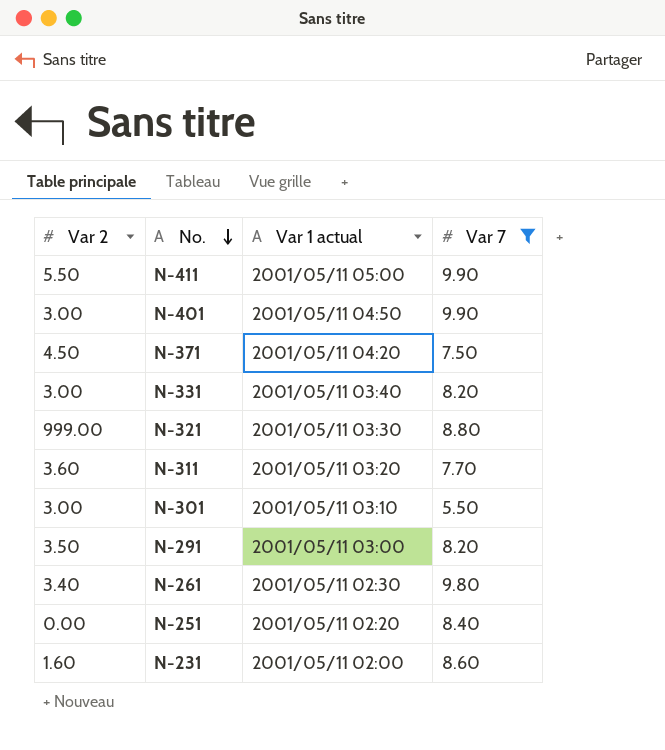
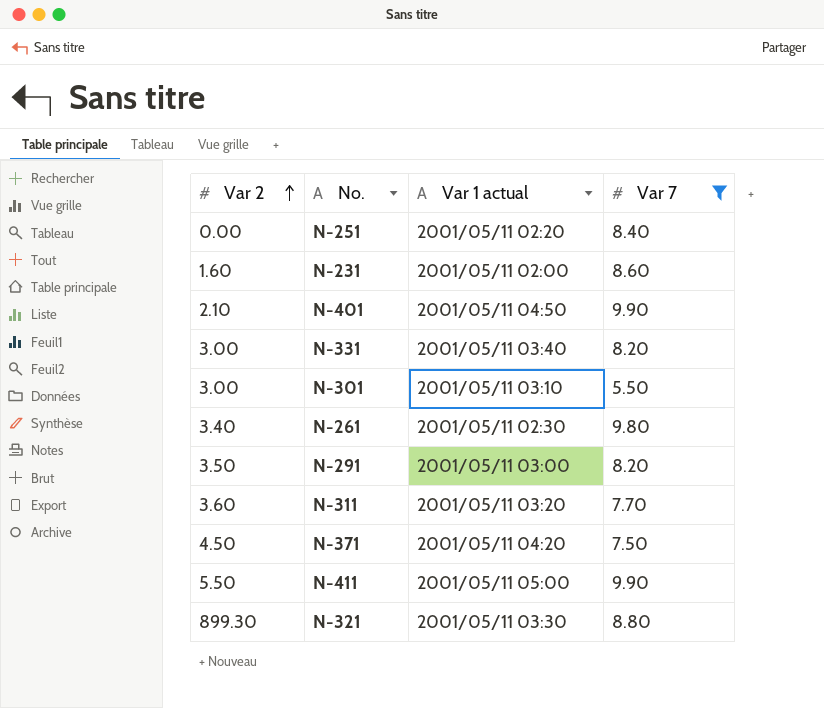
row order: No. descending -> Var 2 ascending
N-401 | Var 2: 3.00 -> 2.10
N-321 | Var 2: 999.00 -> 899.30

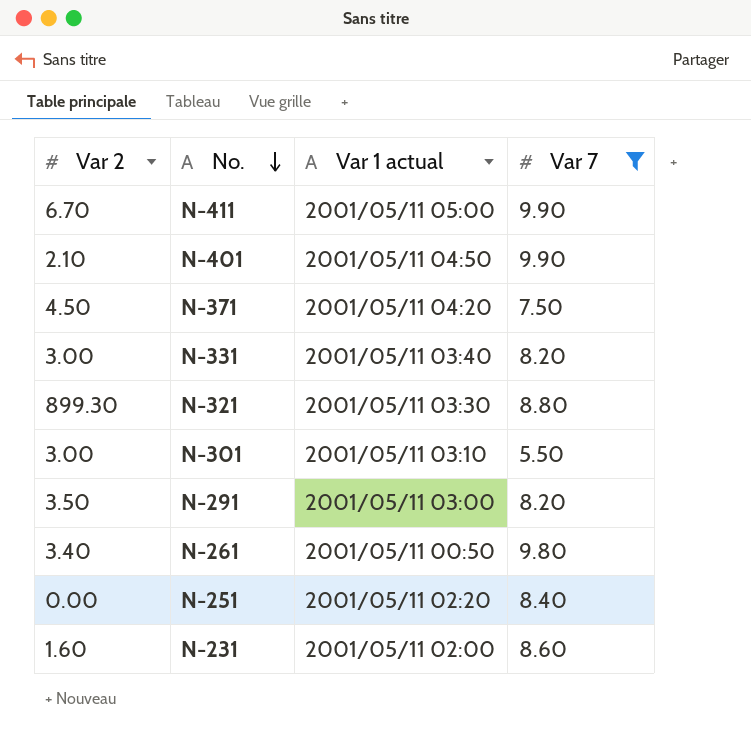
row order: Var 2 ascending -> No. descending
row N-311: 3.60 | 2001/05/11 03:20 | 7.70 -> none
N-411 | Var 2: 5.50 -> 6.70
N-261 | Var 1 actual: 2001/05/11 02:30 -> 2001/05/11 00:50

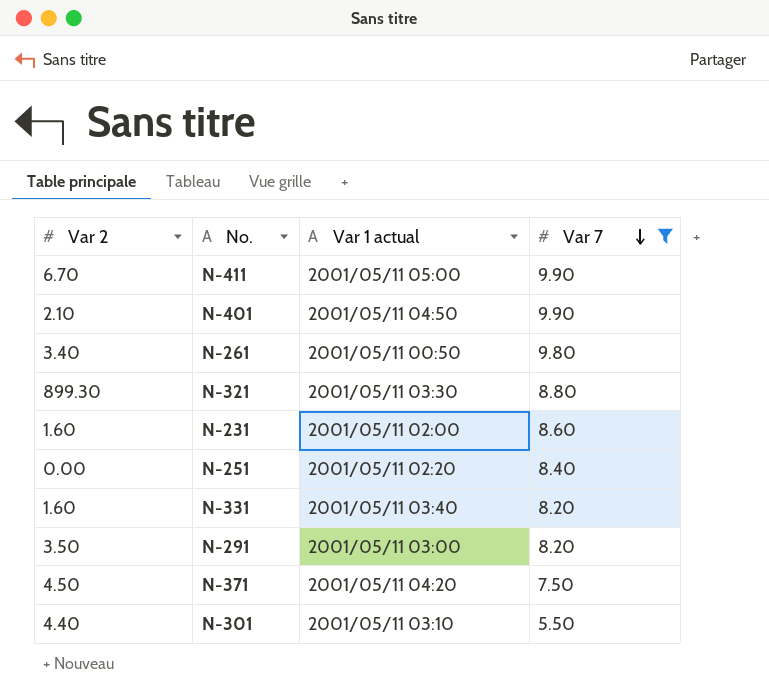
row order: No. descending -> Var 7 descending
N-331 | Var 2: 3.00 -> 1.60
N-301 | Var 2: 3.00 -> 4.40

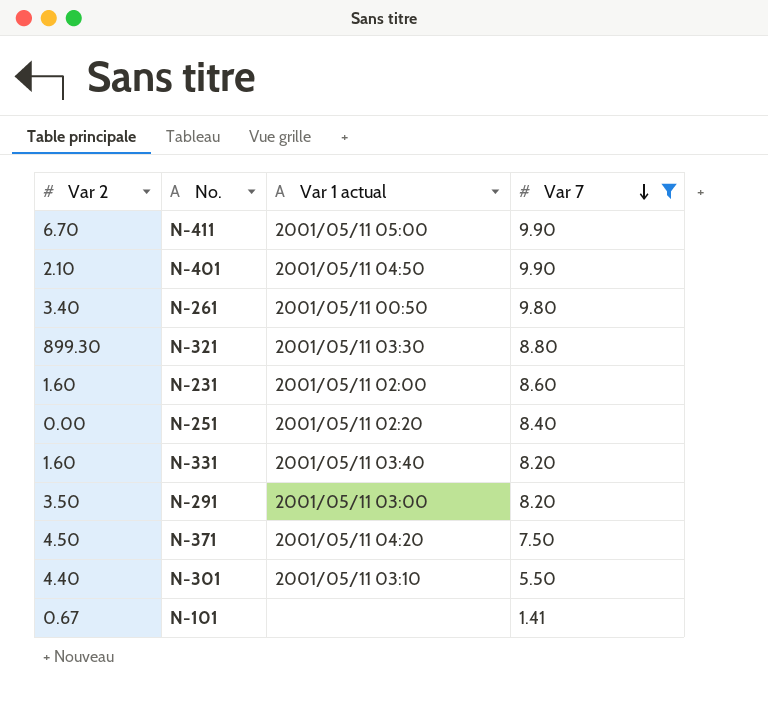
row N-101: none -> 0.67 | none | 1.41

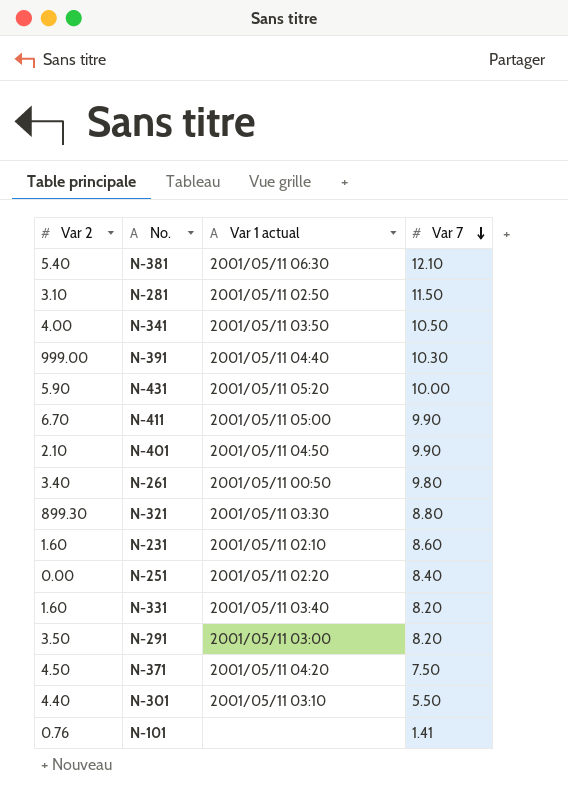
filter: Var 7 <= 9.90 -> none
N-231 | Var 1 actual: 2001/05/11 02:00 -> 2001/05/11 02:10
N-101 | Var 2: 0.67 -> 0.76

